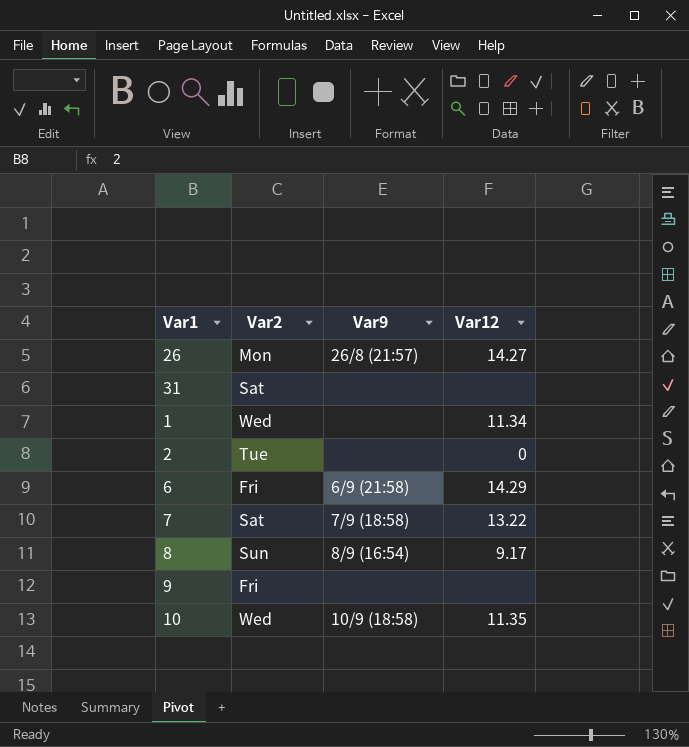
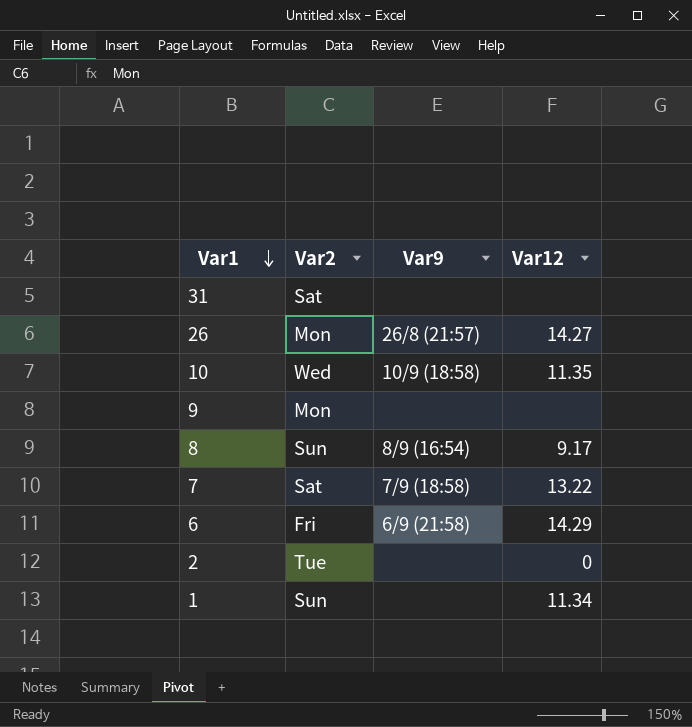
row order: none -> Var1 descending
9 | Var2: Fri -> Mon
1 | Var2: Wed -> Sun

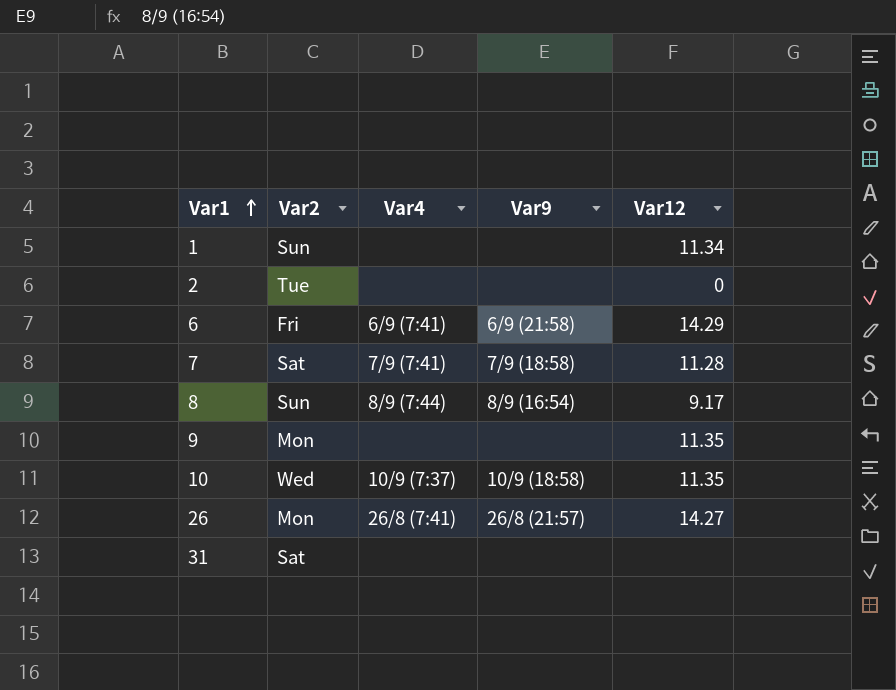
row order: Var1 descending -> Var1 ascending
column Var4 | position: none -> 3
7 | Var12: 13.22 -> 11.28
9 | Var12: none -> 11.35

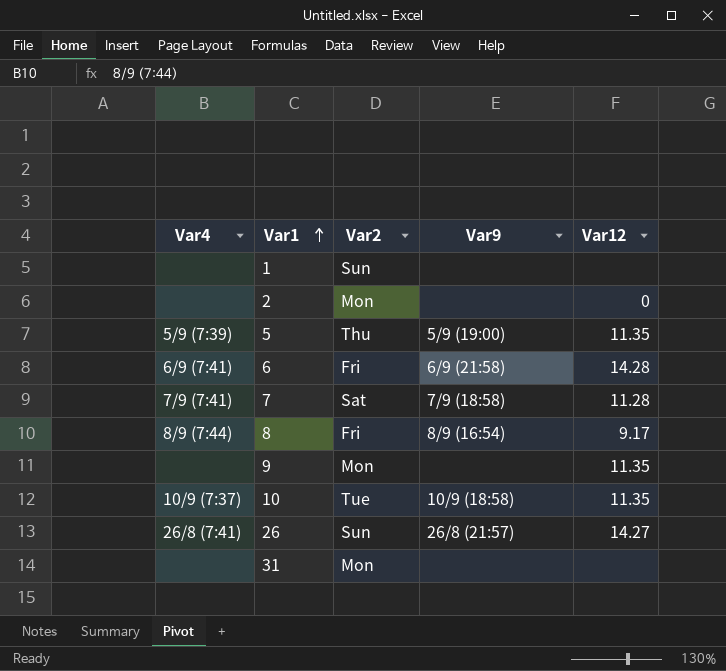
column Var4 | position: 3 -> 1
1 | Var12: 11.34 -> none
2 | Var2: Tue -> Mon
row 5: none -> 5/9 (7:39) | Thu | 5/9 (19:00) | 11.35
6 | Var12: 14.29 -> 14.28
8 | Var2: Sun -> Fri
10 | Var2: Wed -> Tue
26 | Var2: Mon -> Sun
31 | Var2: Sat -> Mon

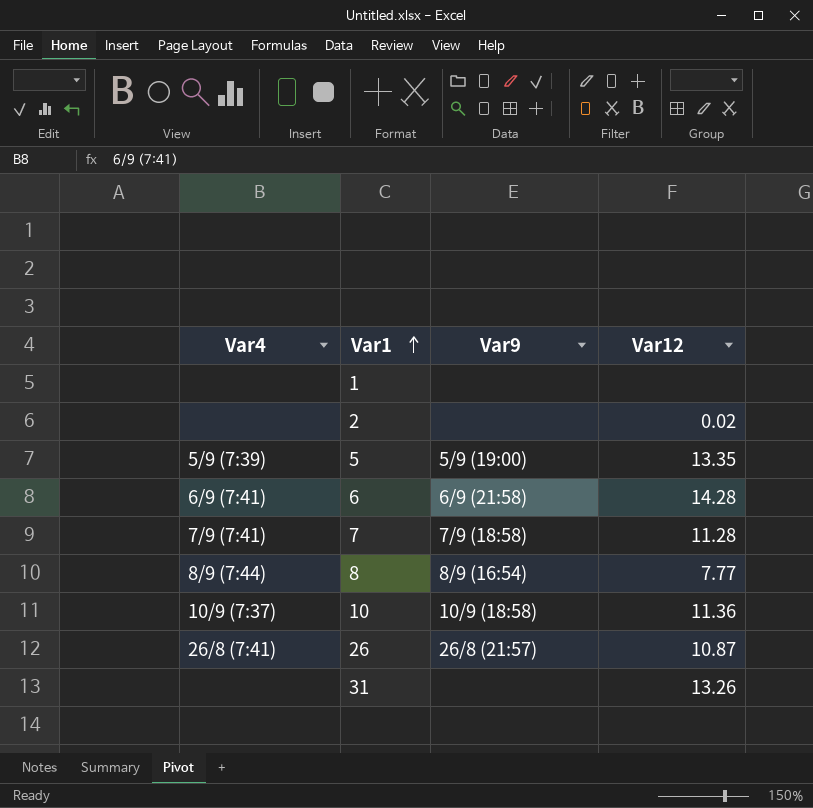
column Var2 | position: 3 -> none
row 9: none | Mon | none | 11.35 -> none
2 | Var12: 0 -> 0.02
5 | Var12: 11.35 -> 13.35
8 | Var12: 9.17 -> 7.77
10 | Var12: 11.35 -> 11.36
26 | Var12: 14.27 -> 10.87
31 | Var12: none -> 13.26

